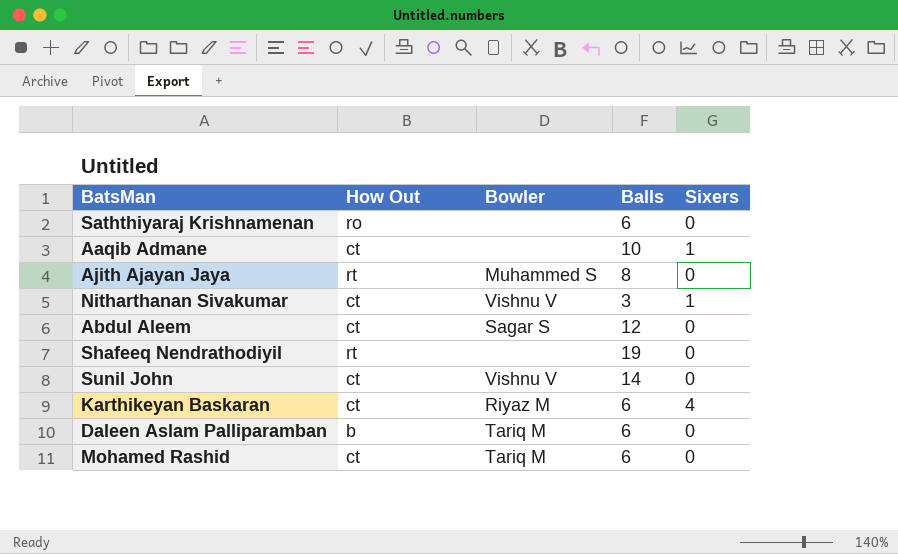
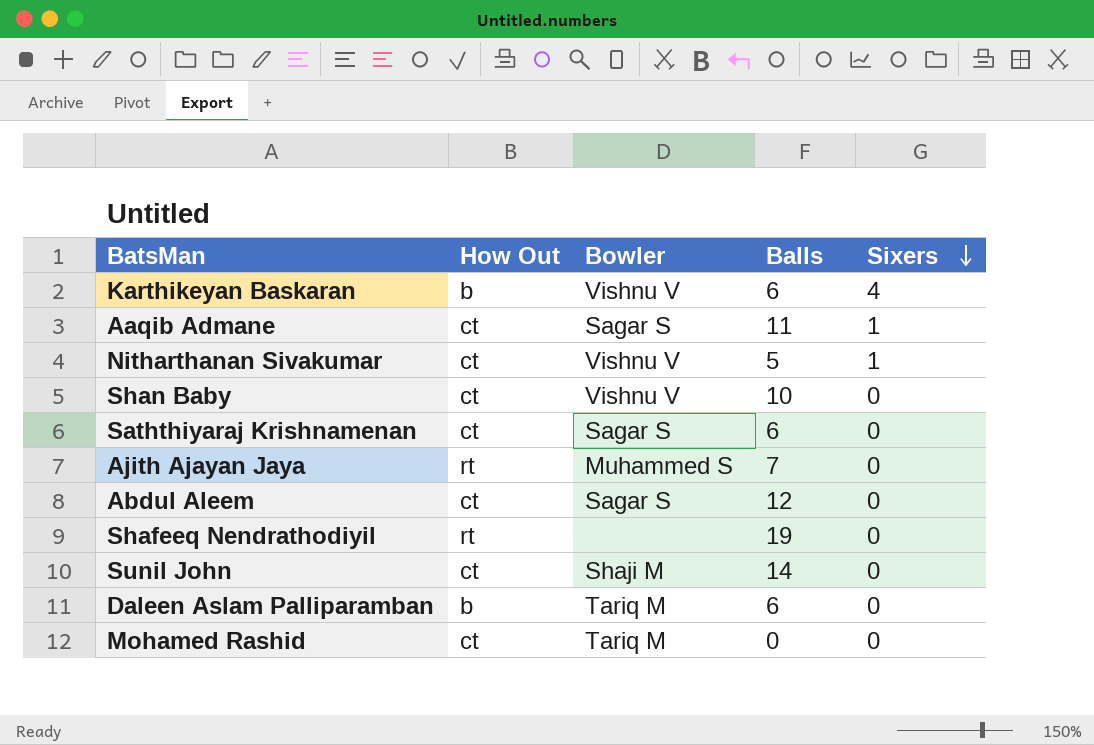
row order: none -> Sixers descending
Karthikeyan Baskaran | How Out: ct -> b
Karthikeyan Baskaran | Bowler: Riyaz M -> Vishnu V
Aaqib Admane | Bowler: none -> Sagar S
Aaqib Admane | Balls: 10 -> 11
Nitharthanan Sivakumar | Balls: 3 -> 5
row Shan Baby: none -> ct | Vishnu V | 10 | 0
Saththiyaraj Krishnamenan | How Out: ro -> ct
Saththiyaraj Krishnamenan | Bowler: none -> Sagar S
Ajith Ajayan Jaya | Balls: 8 -> 7
Sunil John | Bowler: Vishnu V -> Shaji M
Mohamed Rashid | Balls: 6 -> 0

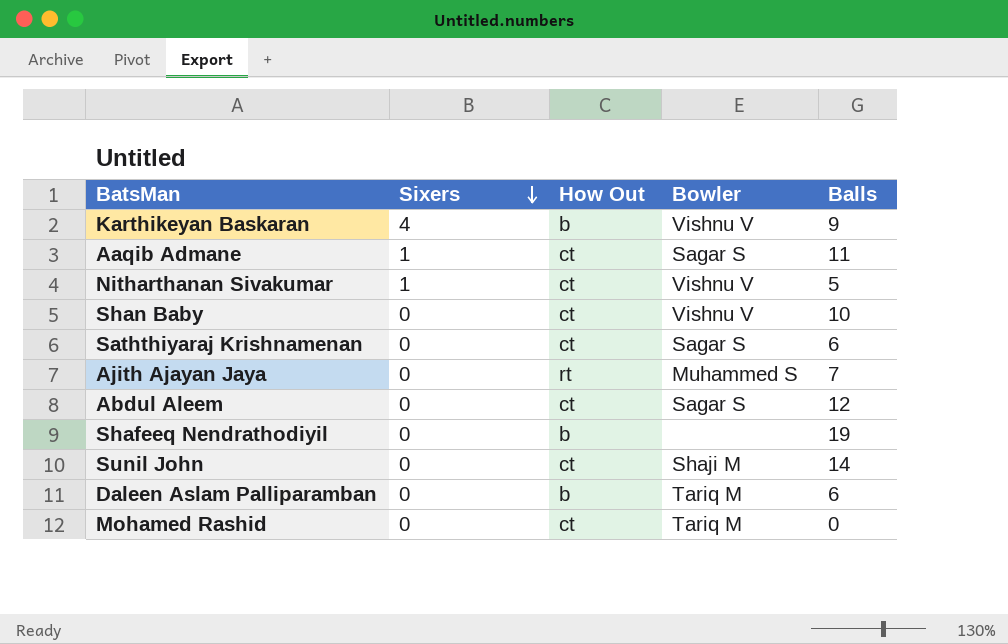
column Sixers | position: 5 -> 2
Karthikeyan Baskaran | Balls: 6 -> 9
Shafeeq Nendrathodiyil | How Out: rt -> b

